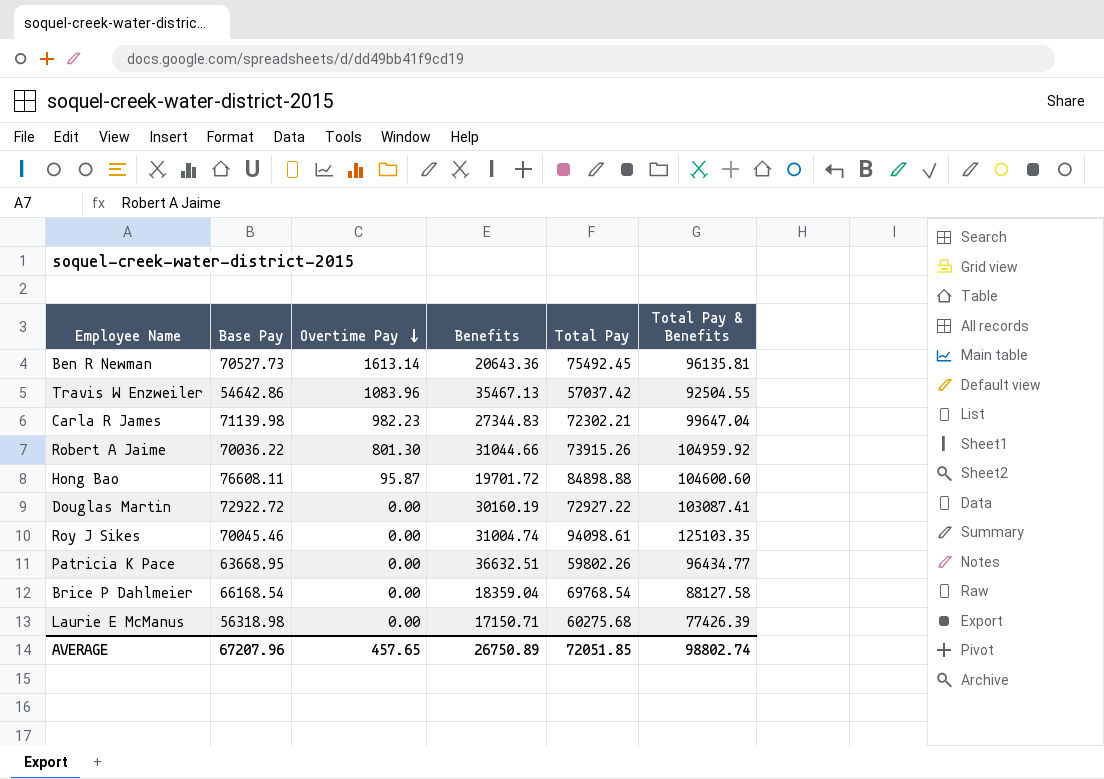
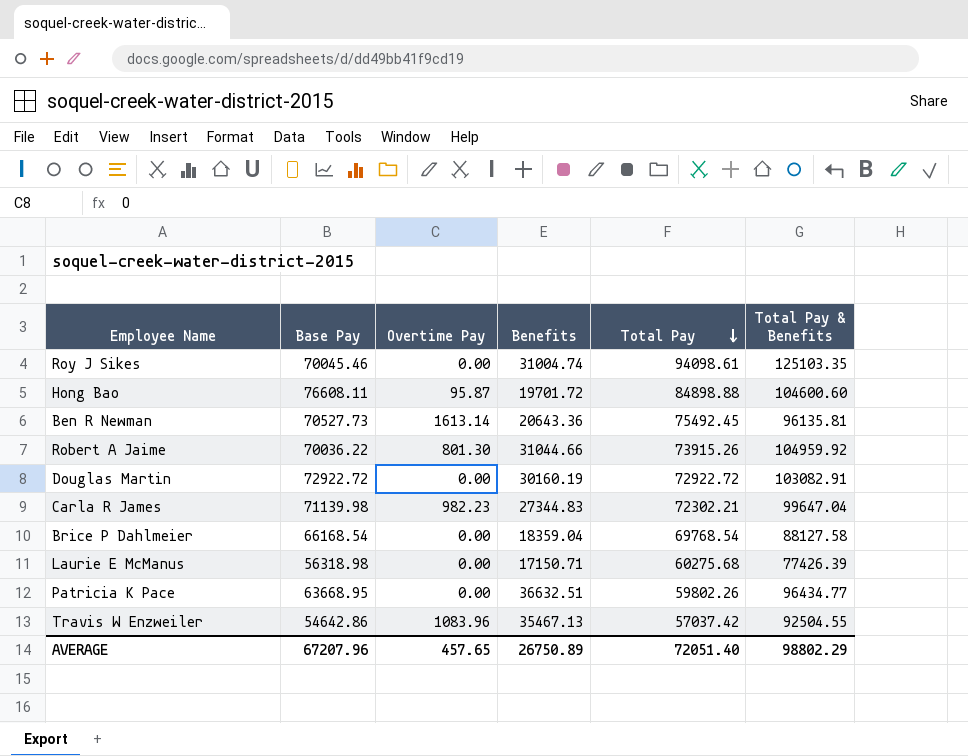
row order: Overtime Pay descending -> Total Pay descending
Douglas Martin | Total Pay: 72927.22 -> 72922.72
Douglas Martin | Total Pay & Benefits: 103087.41 -> 103082.91
AVERAGE | Total Pay: 72051.85 -> 72051.40
AVERAGE | Total Pay & Benefits: 98802.74 -> 98802.29

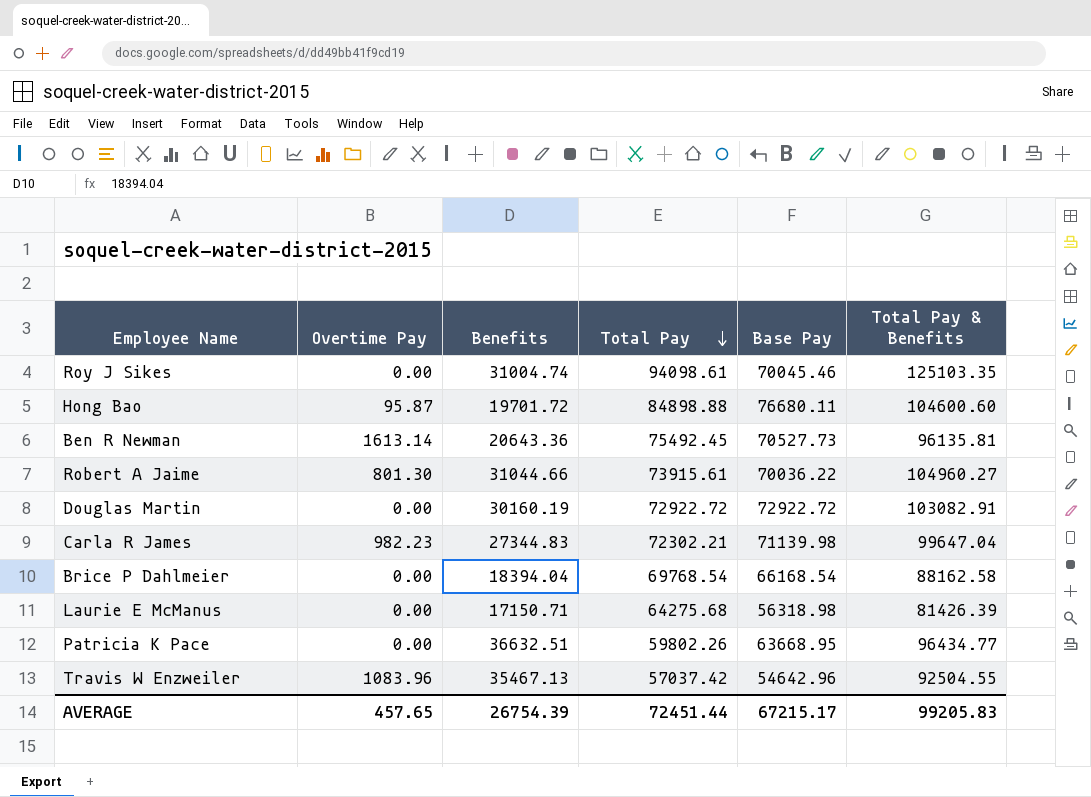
column Base Pay | position: 2 -> 5
Hong Bao | Base Pay: 76608.11 -> 76680.11
Robert A Jaime | Total Pay: 73915.26 -> 73915.61
Robert A Jaime | Total Pay & Benefits: 104959.92 -> 104960.27
Brice P Dahlmeier | Benefits: 18359.04 -> 18394.04
Brice P Dahlmeier | Total Pay & Benefits: 88127.58 -> 88162.58
Laurie E McManus | Total Pay: 60275.68 -> 64275.68
Laurie E McManus | Total Pay & Benefits: 77426.39 -> 81426.39
Travis W Enzweiler | Base Pay: 54642.86 -> 54642.96
AVERAGE | Benefits: 26750.89 -> 26754.39
AVERAGE | Total Pay: 72051.40 -> 72451.44
AVERAGE | Base Pay: 67207.96 -> 67215.17
AVERAGE | Total Pay & Benefits: 98802.29 -> 99205.83

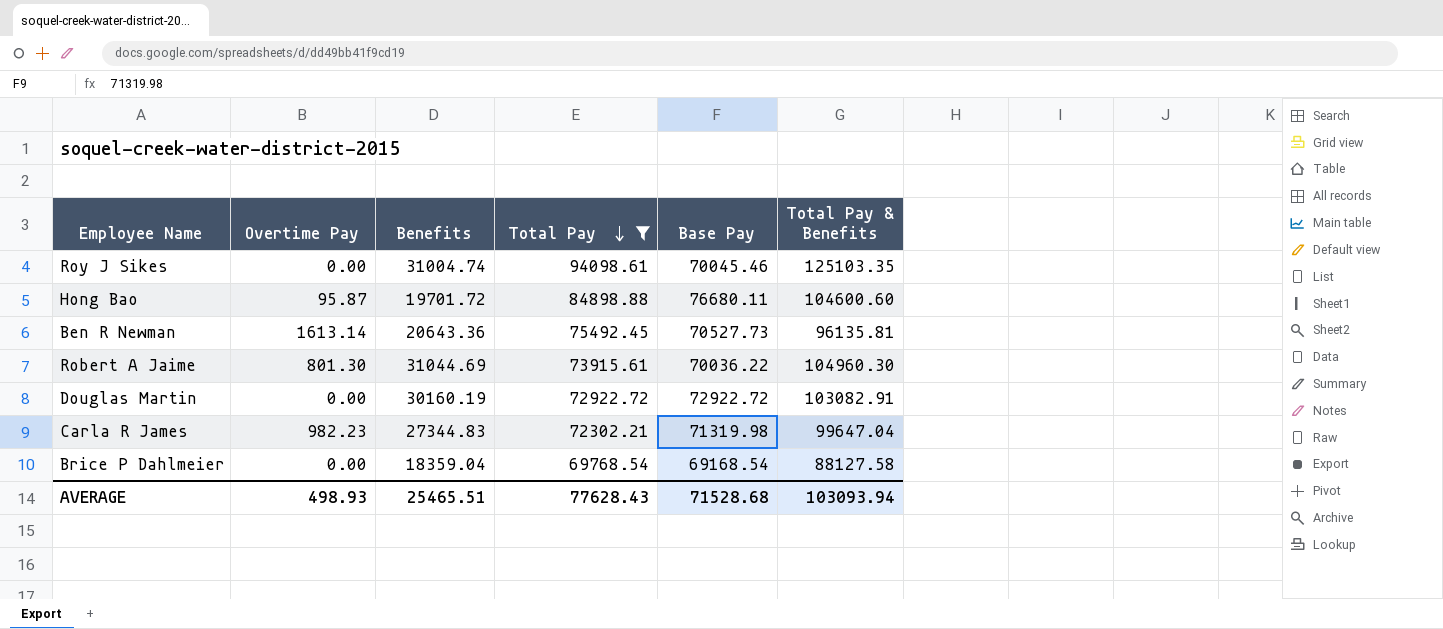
filter: none -> Total Pay >= 69768.54
Robert A Jaime | Benefits: 31044.66 -> 31044.69
Robert A Jaime | Total Pay & Benefits: 104960.27 -> 104960.30
Carla R James | Base Pay: 71139.98 -> 71319.98
Brice P Dahlmeier | Benefits: 18394.04 -> 18359.04
Brice P Dahlmeier | Base Pay: 66168.54 -> 69168.54
Brice P Dahlmeier | Total Pay & Benefits: 88162.58 -> 88127.58
AVERAGE | Overtime Pay: 457.65 -> 498.93
AVERAGE | Benefits: 26754.39 -> 25465.51
AVERAGE | Total Pay: 72451.44 -> 77628.43
AVERAGE | Base Pay: 67215.17 -> 71528.68
AVERAGE | Total Pay & Benefits: 99205.83 -> 103093.94

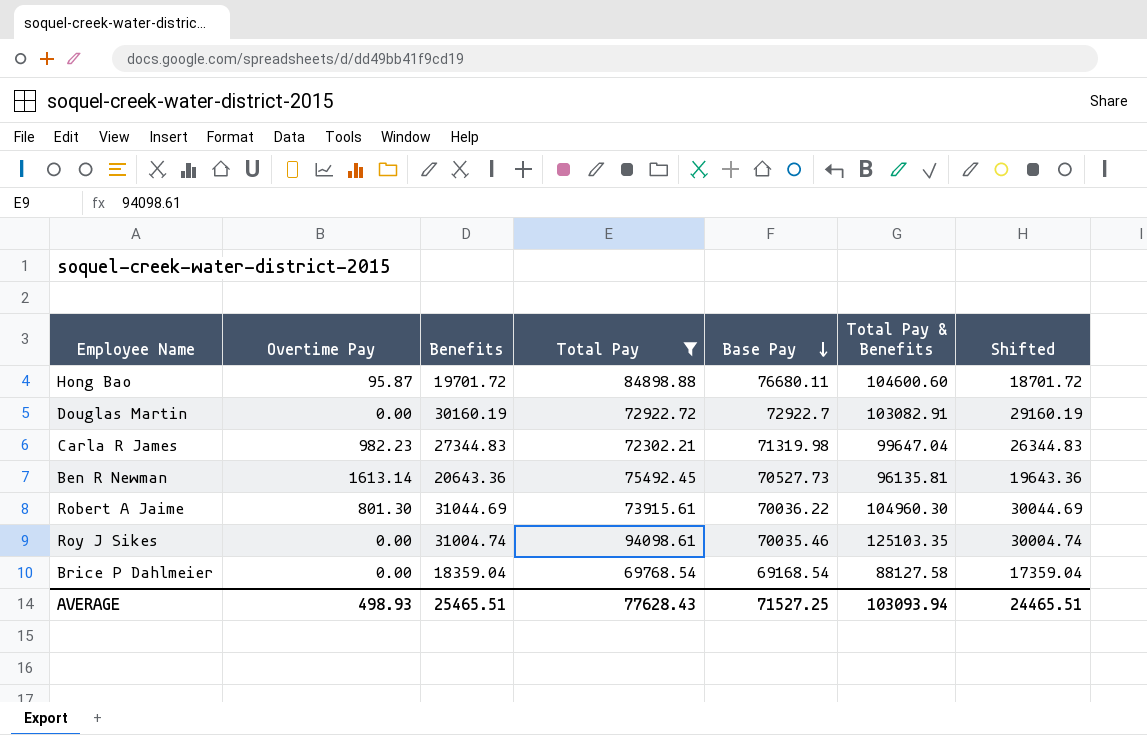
row order: Total Pay descending -> Base Pay descending
column Shifted | formula: none -> [Benefits] - 1000
Douglas Martin | Base Pay: 72922.72 -> 72922.7
Roy J Sikes | Base Pay: 70045.46 -> 70035.46
AVERAGE | Base Pay: 71528.68 -> 71527.25

